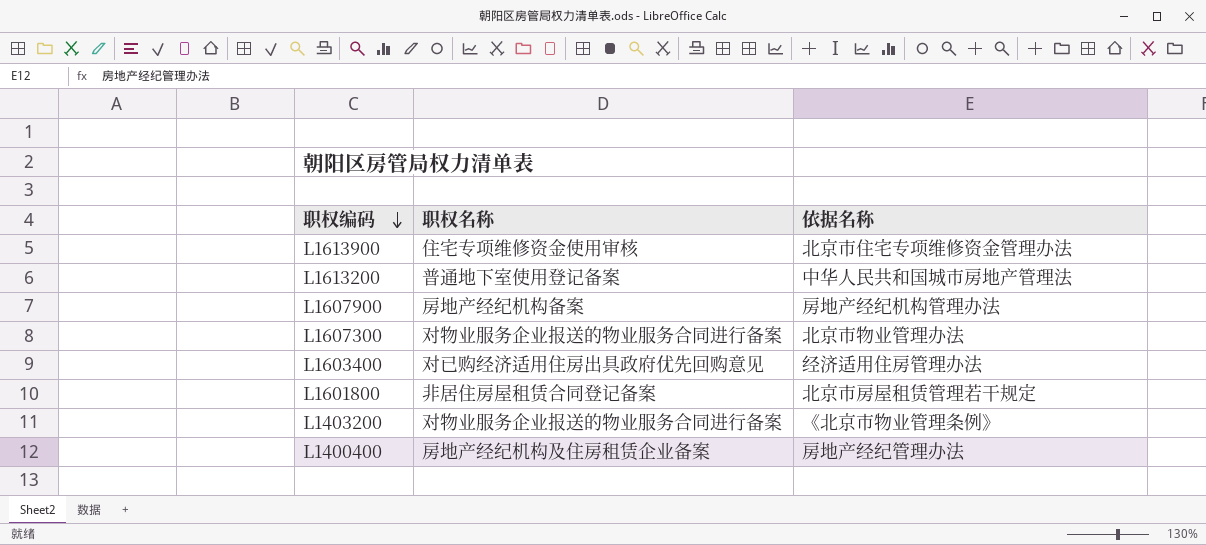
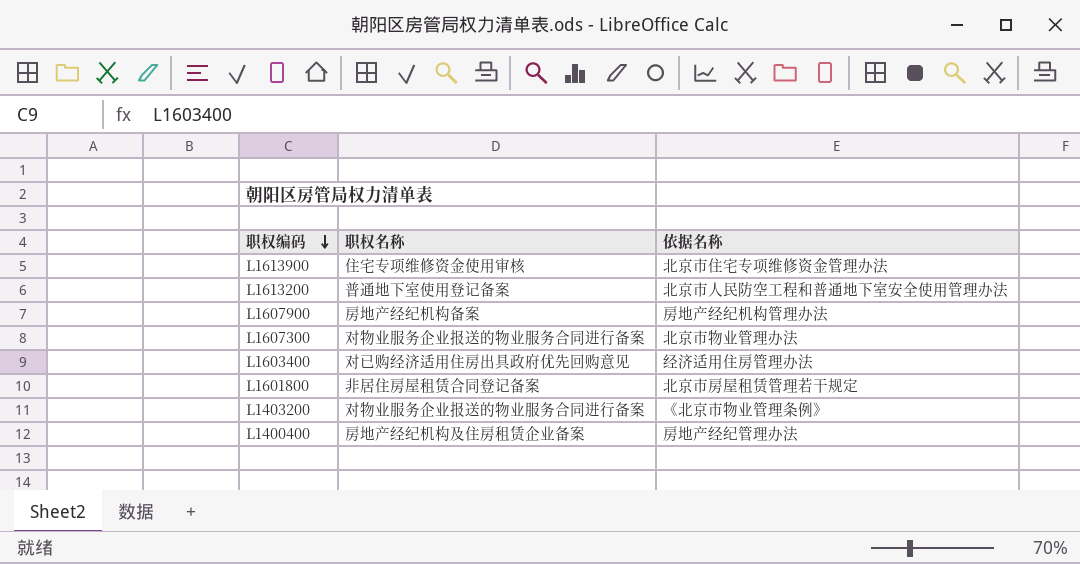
L1613200 | 依据名称: 中华人民共和国城市房地产管理法 -> 北京市人民防空工程和普通地下室安全使用管理办法

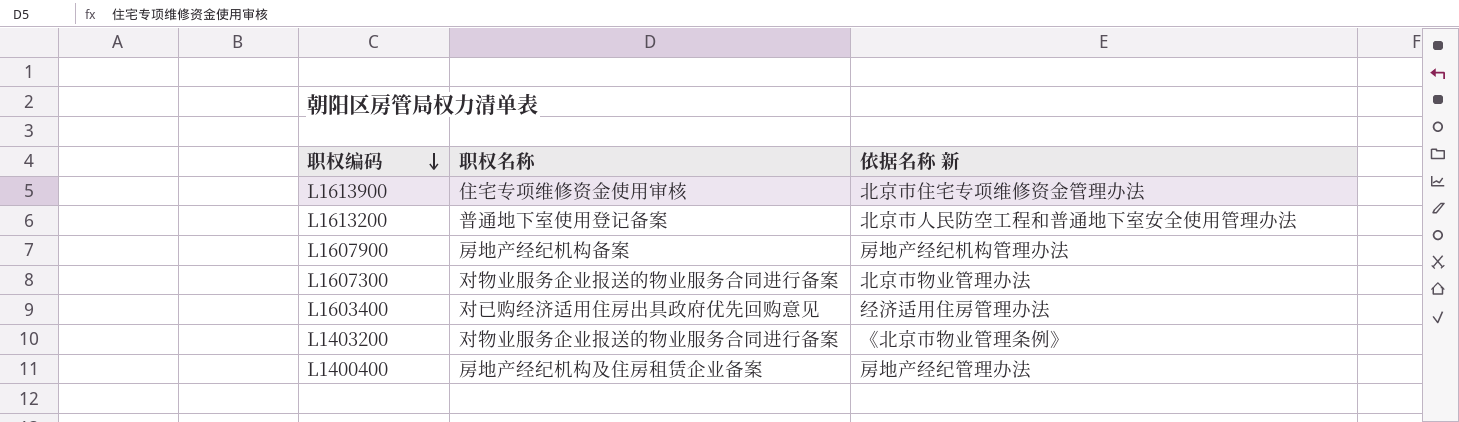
column name: 依据名称 -> 依据名称 新
row L1601800: 非居住房屋租赁合同登记备案 | 北京市房屋租赁管理若干规定 -> none

